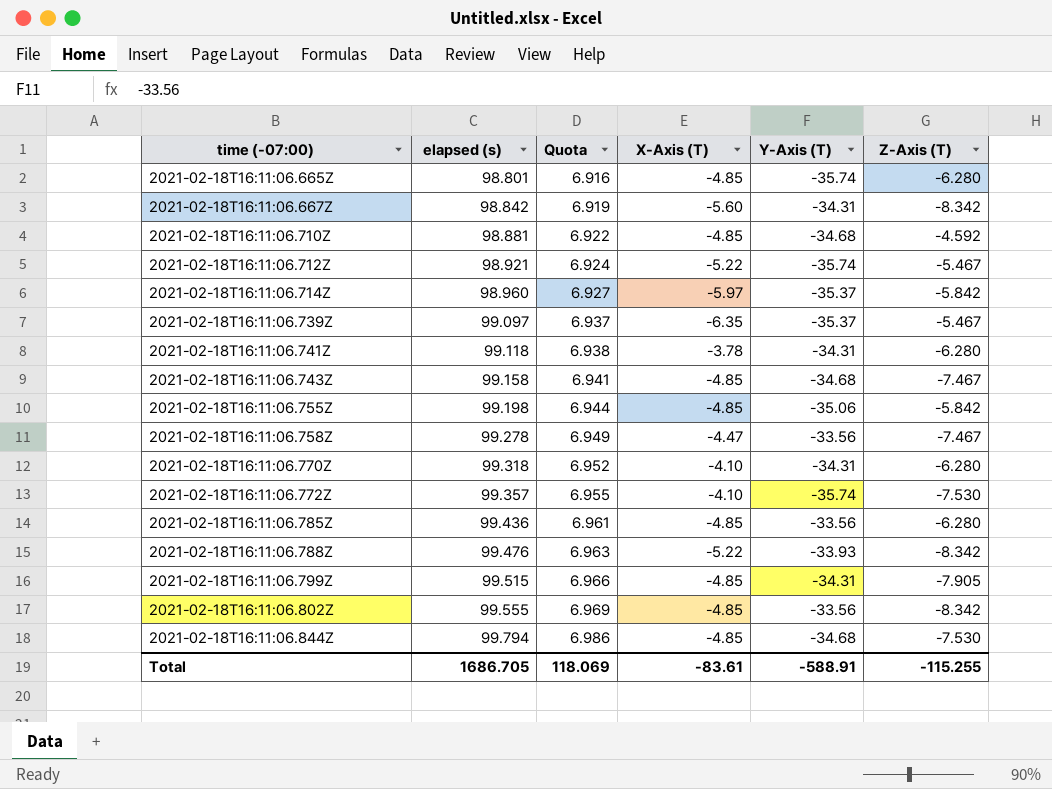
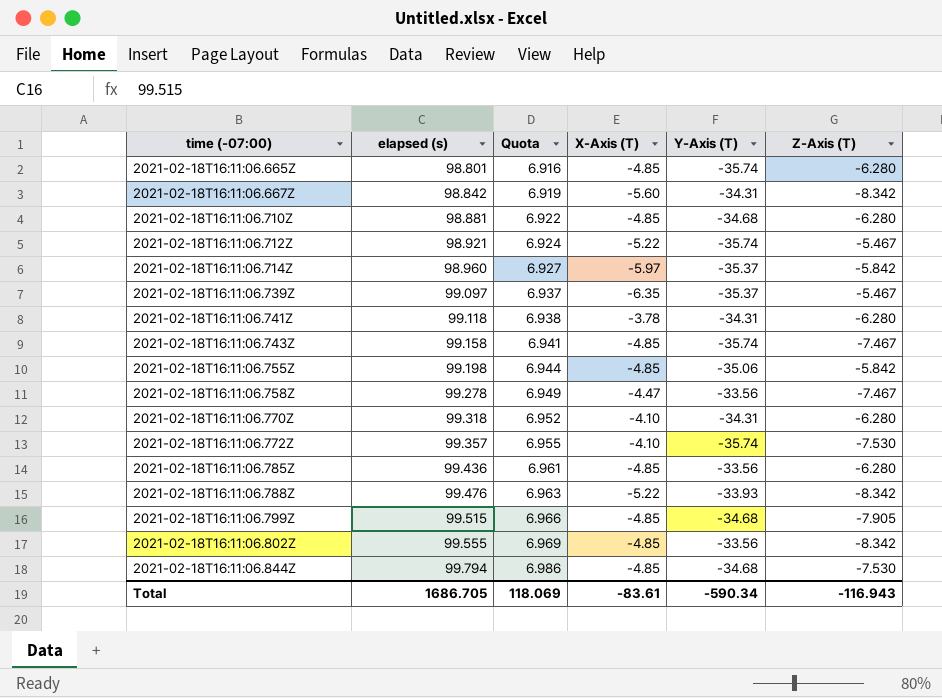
2021-02-18T16:11:06.710Z | Z-Axis (T): -4.592 -> -6.280
2021-02-18T16:11:06.743Z | Y-Axis (T): -34.68 -> -35.74
2021-02-18T16:11:06.799Z | Y-Axis (T): -34.31 -> -34.68
Total | Y-Axis (T): -588.91 -> -590.34
Total | Z-Axis (T): -115.255 -> -116.943

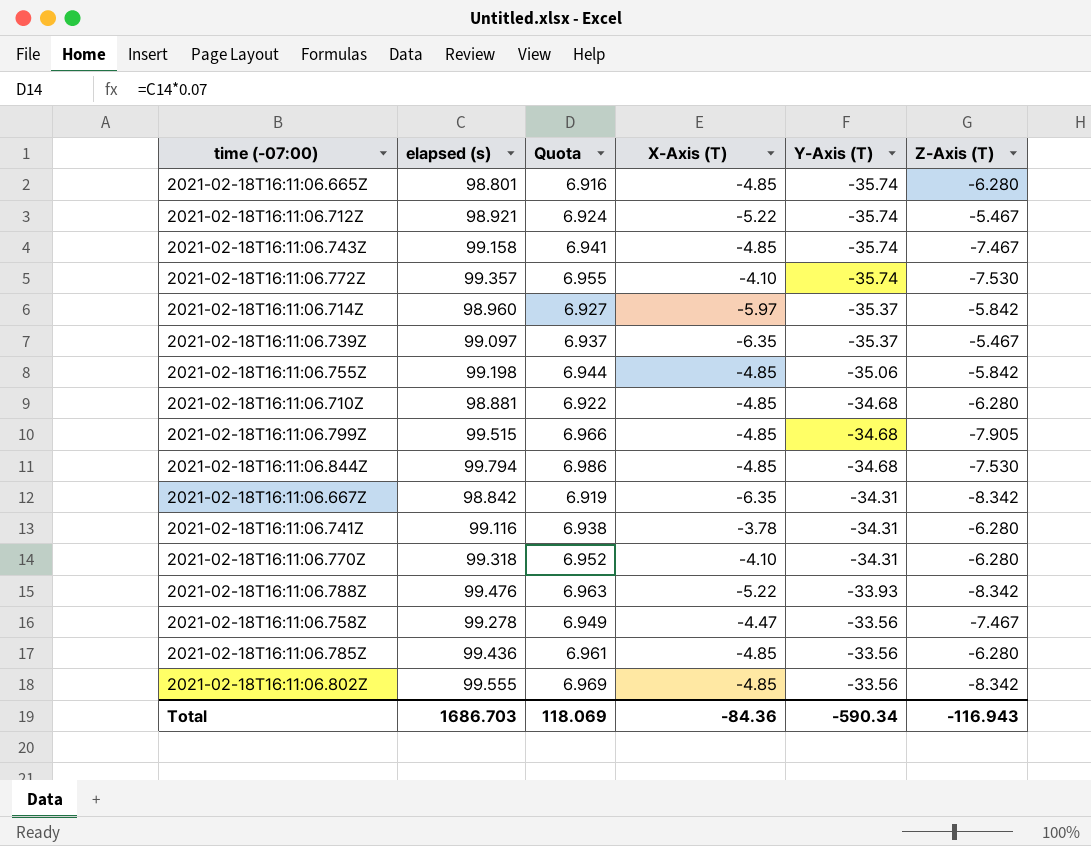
row order: time (-07:00) ascending -> Y-Axis (T) ascending
2021-02-18T16:11:06.667Z | X-Axis (T): -5.60 -> -6.35
2021-02-18T16:11:06.741Z | elapsed (s): 99.118 -> 99.116
Total | elapsed (s): 1686.705 -> 1686.703
Total | X-Axis (T): -83.61 -> -84.36

